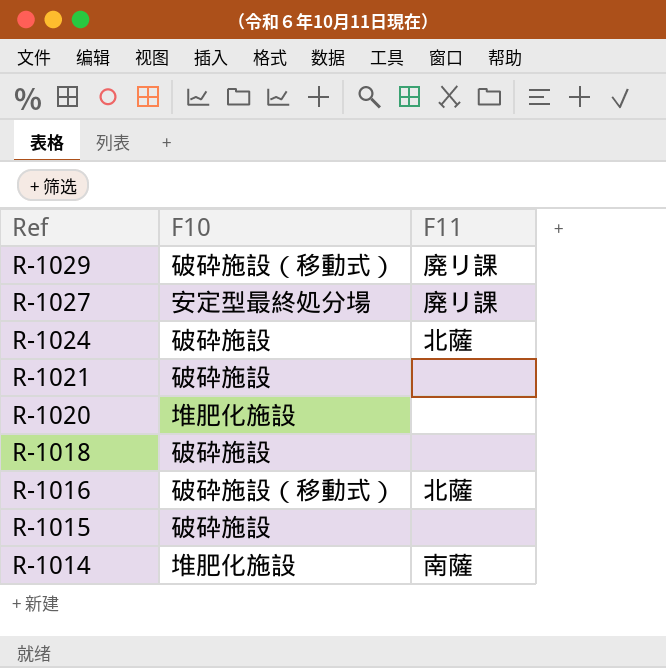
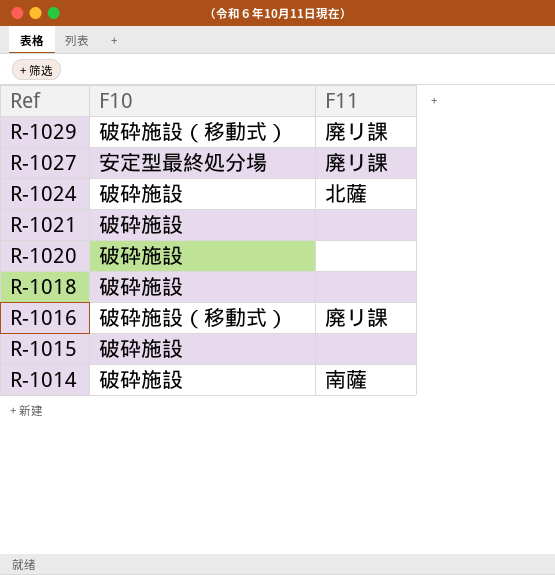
R-1020 | F10: 堆肥化施設 -> 破砕施設
R-1016 | F11: 北薩 -> 廃リ課
R-1014 | F10: 堆肥化施設 -> 破砕施設

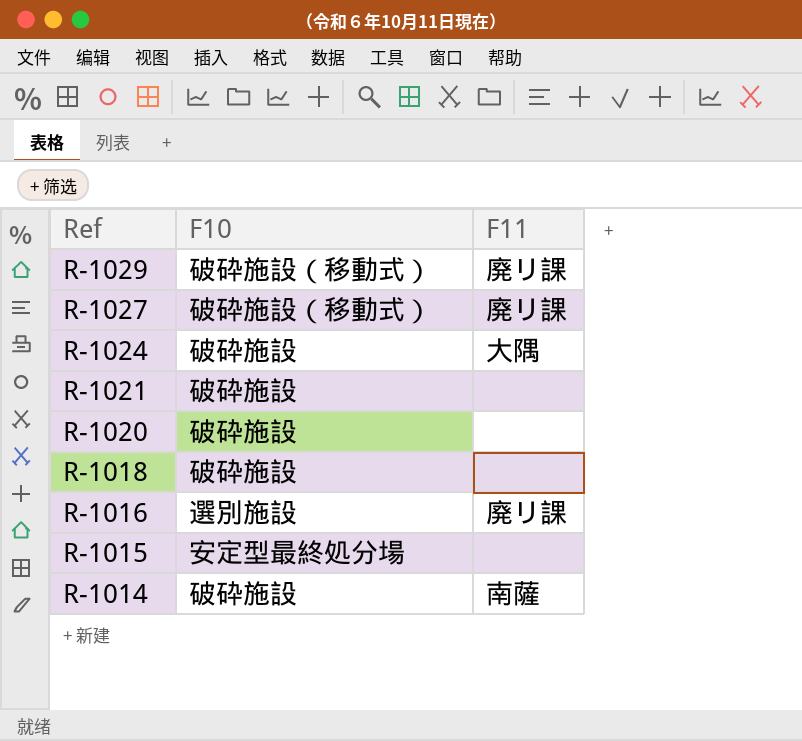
R-1027 | F10: 安定型最終処分場 -> 破砕施設（移動式）
R-1024 | F11: 北薩 -> 大隅
R-1016 | F10: 破砕施設（移動式） -> 選別施設
R-1015 | F10: 破砕施設 -> 安定型最終処分場

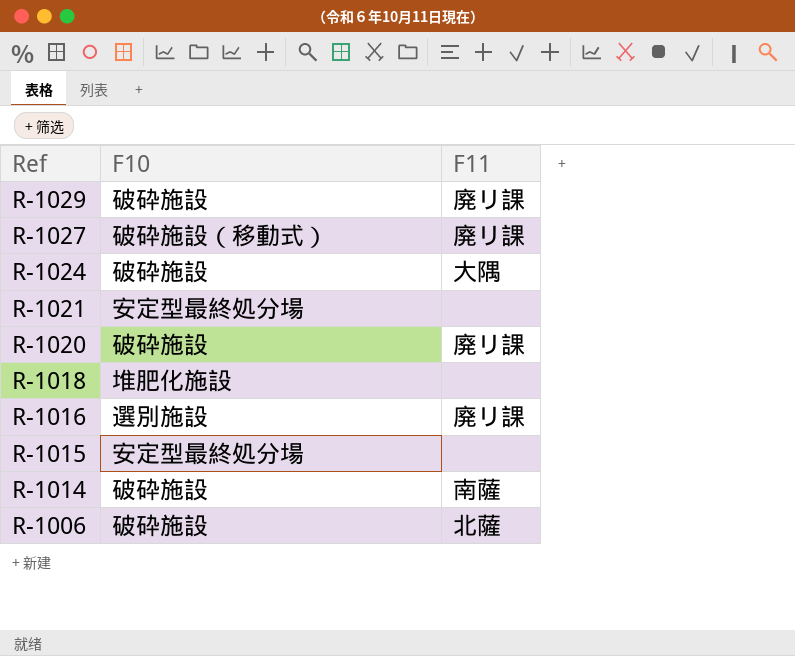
R-1029 | F10: 破砕施設（移動式） -> 破砕施設
R-1021 | F10: 破砕施設 -> 安定型最終処分場
R-1020 | F11: none -> 廃リ課
R-1018 | F10: 破砕施設 -> 堆肥化施設
row R-1006: none -> 破砕施設 | 北薩

